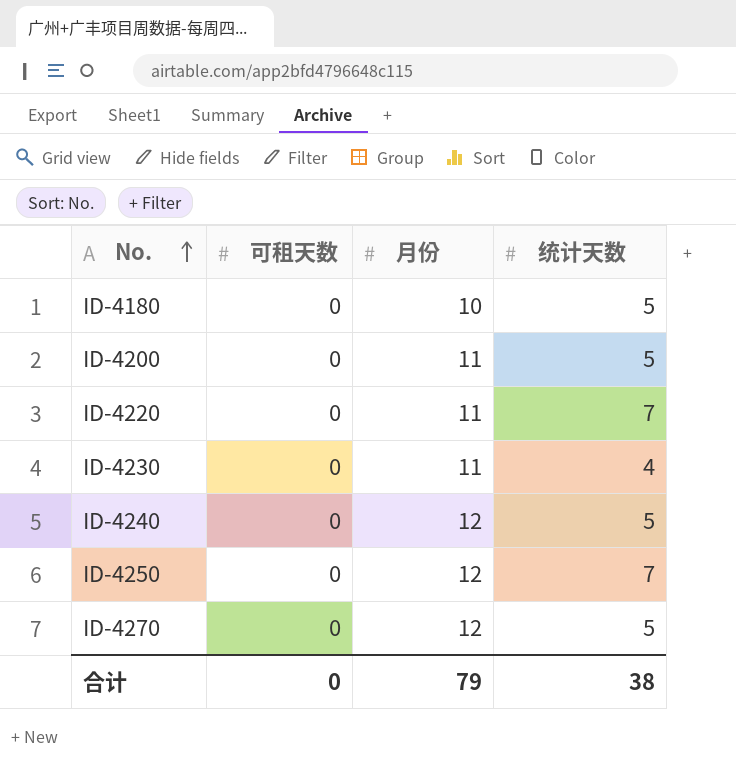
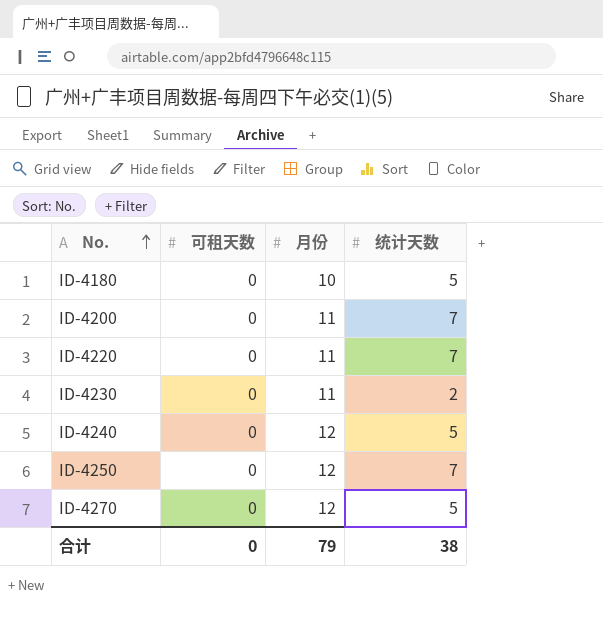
ID-4200 | 统计天数: 5 -> 7
ID-4230 | 统计天数: 4 -> 2

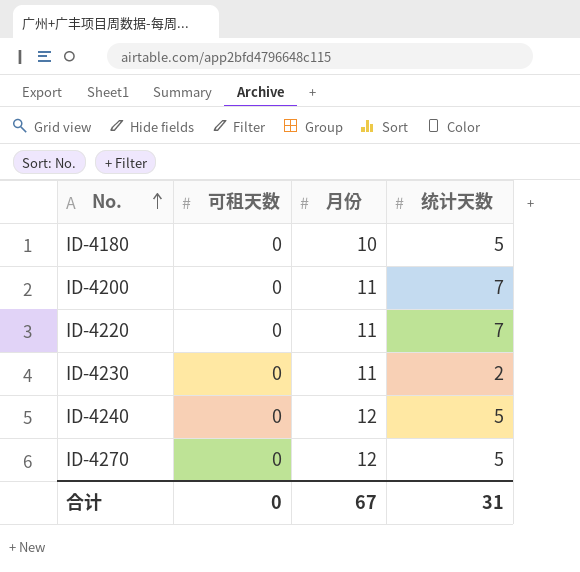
row ID-4250: 0 | 12 | 7 -> none
合计 | 月份: 79 -> 67
合计 | 统计天数: 38 -> 31

